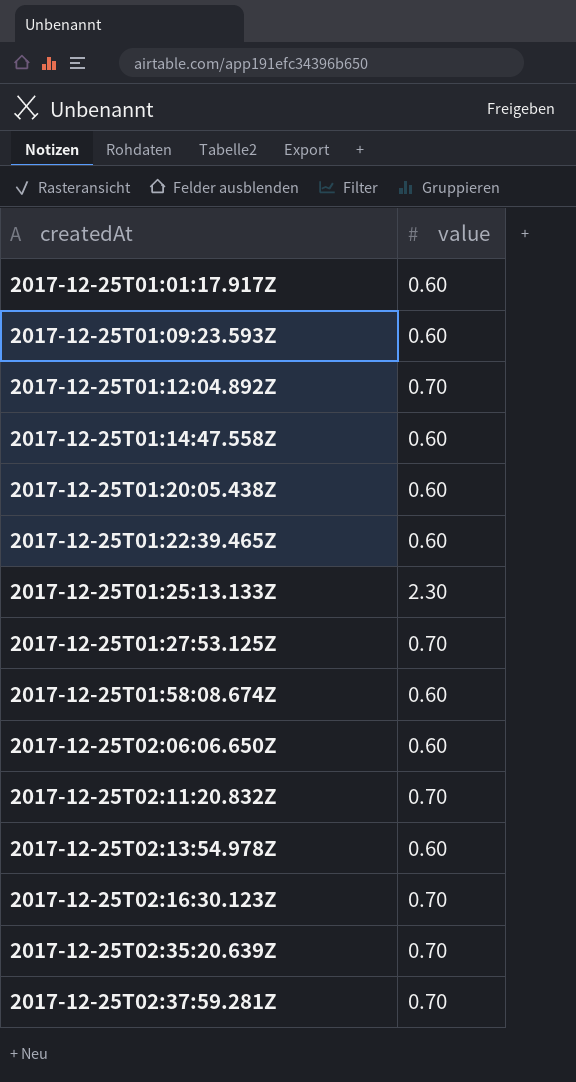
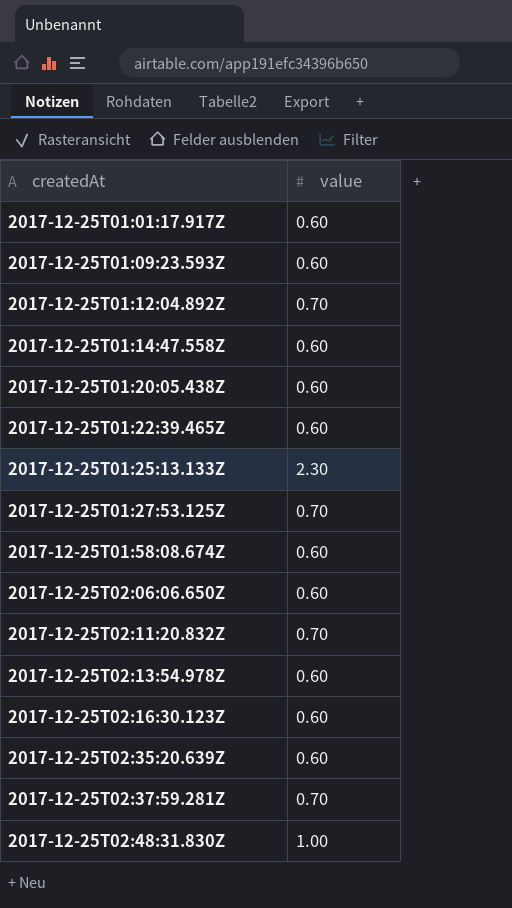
2017-12-25T02:16:30.123Z | value: 0.70 -> 0.60
2017-12-25T02:35:20.639Z | value: 0.70 -> 0.60
row 2017-12-25T02:48:31.830Z: none -> 1.00

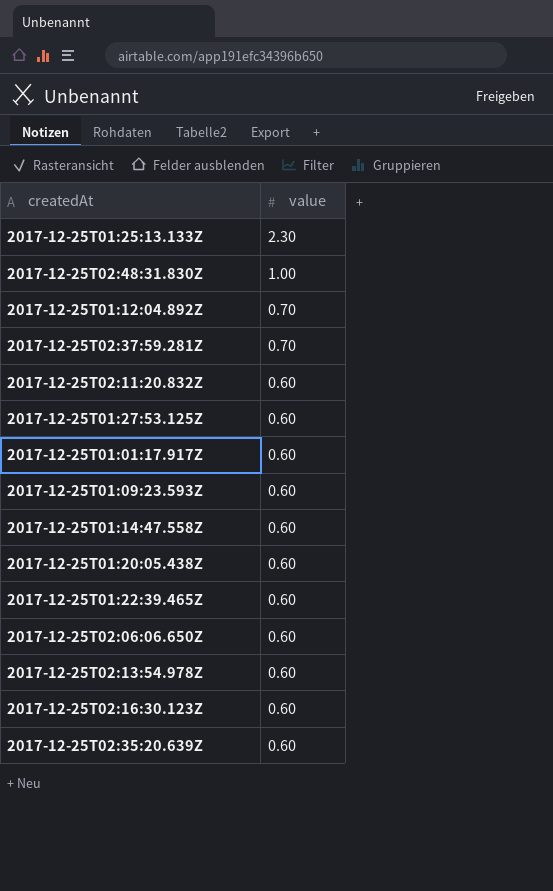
row order: createdAt ascending -> value descending
row 2017-12-25T01:58:08.674Z: 0.60 -> none
2017-12-25T02:11:20.832Z | value: 0.70 -> 0.60
2017-12-25T01:27:53.125Z | value: 0.70 -> 0.60

